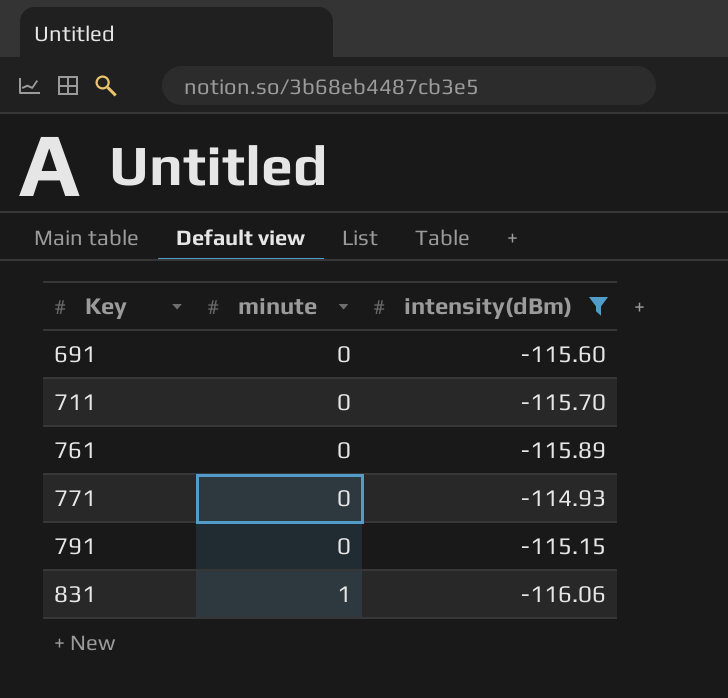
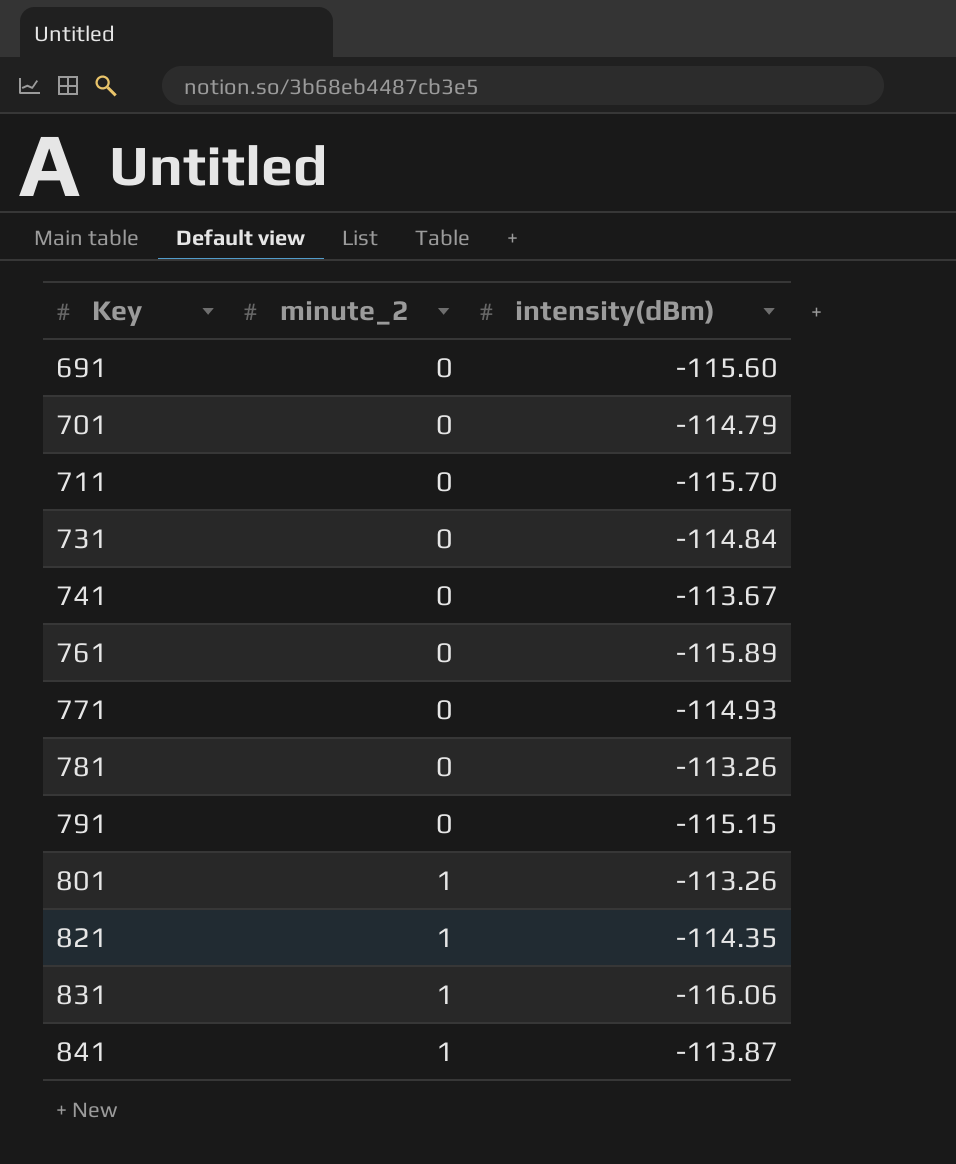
filter: intensity(dBm) <= -114.93 -> none
column name: minute -> minute_2

